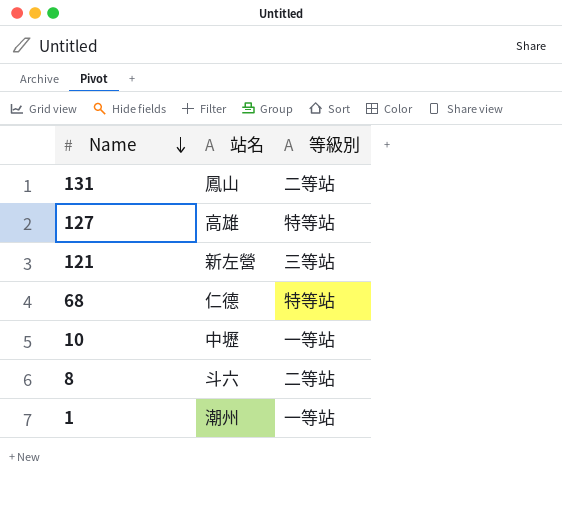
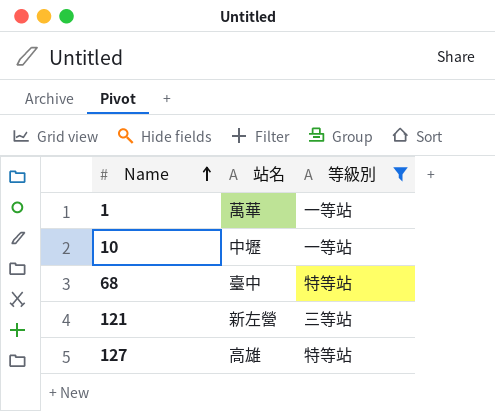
filter: none -> 等級別 != 二等站
row order: Name descending -> Name ascending
1 | 站名: 潮州 -> 萬華
68 | 站名: 仁德 -> 臺中

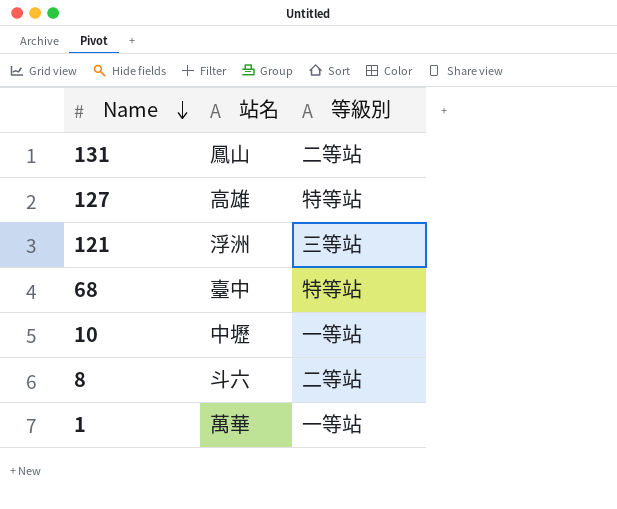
filter: 等級別 != 二等站 -> none
row order: Name ascending -> Name descending
121 | 站名: 新左營 -> 浮洲

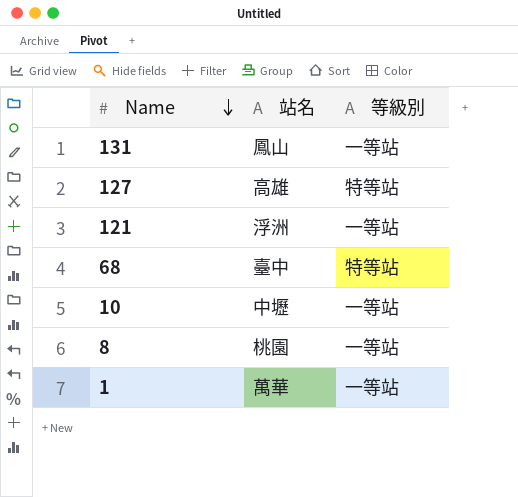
131 | 等級別: 二等站 -> 一等站
121 | 等級別: 三等站 -> 一等站
8 | 站名: 斗六 -> 桃園
8 | 等級別: 二等站 -> 一等站

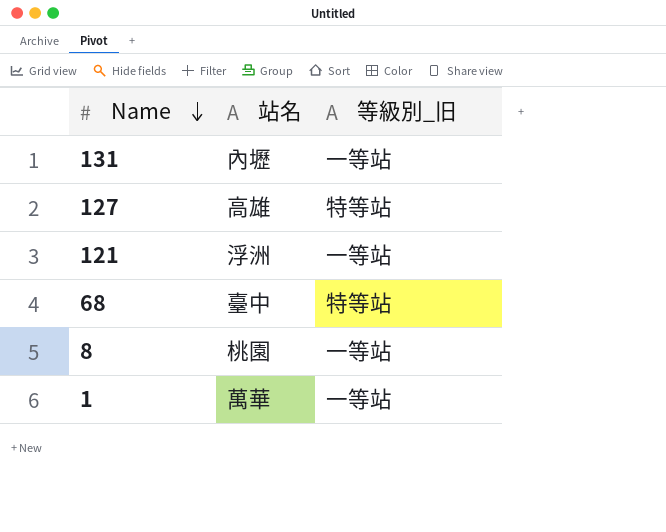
column name: 等級別 -> 等級別_旧
row 10: 中壢 | 一等站 -> none
131 | 站名: 鳳山 -> 內壢

